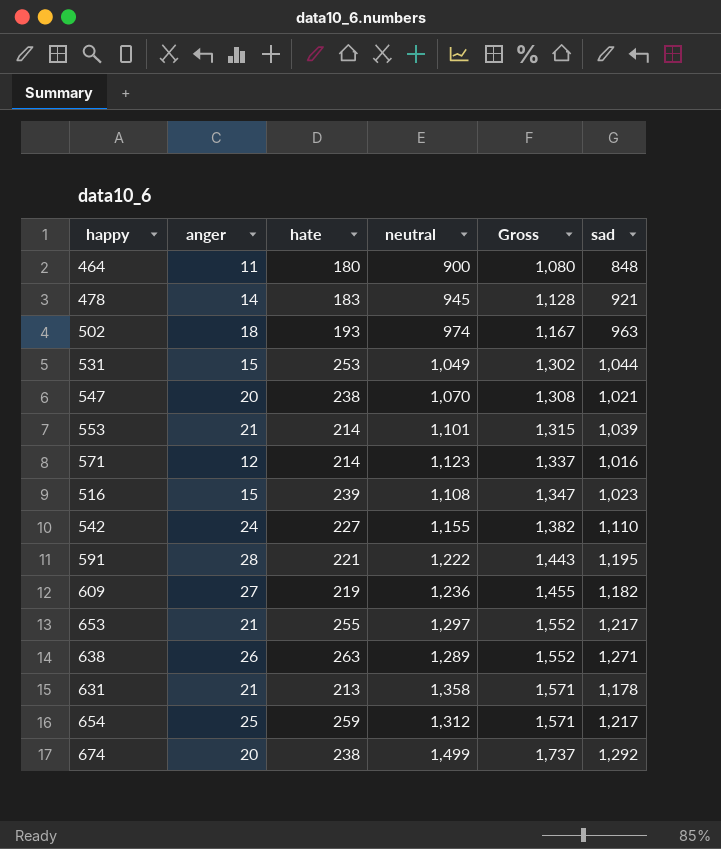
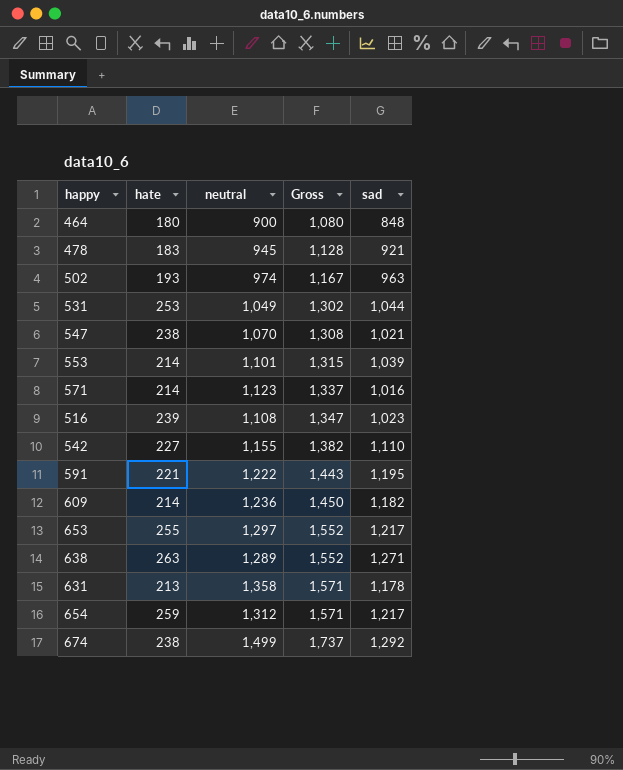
column anger | position: 2 -> none
609 | hate: 219 -> 214
609 | Gross: 1,455 -> 1,450

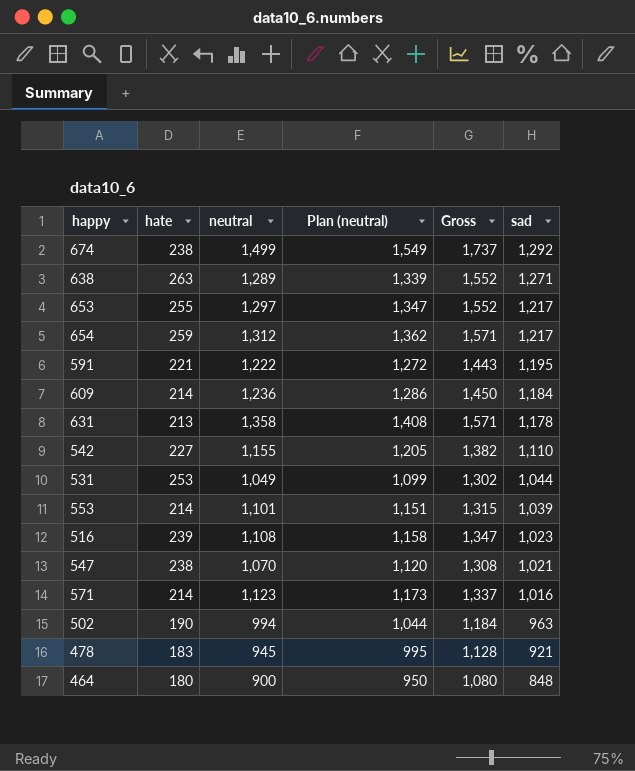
row order: Gross ascending -> sad descending
column Plan (neutral) | formula: none -> [neutral] + 50
609 | sad: 1,182 -> 1,184
502 | hate: 193 -> 190
502 | neutral: 974 -> 994
502 | Gross: 1,167 -> 1,184

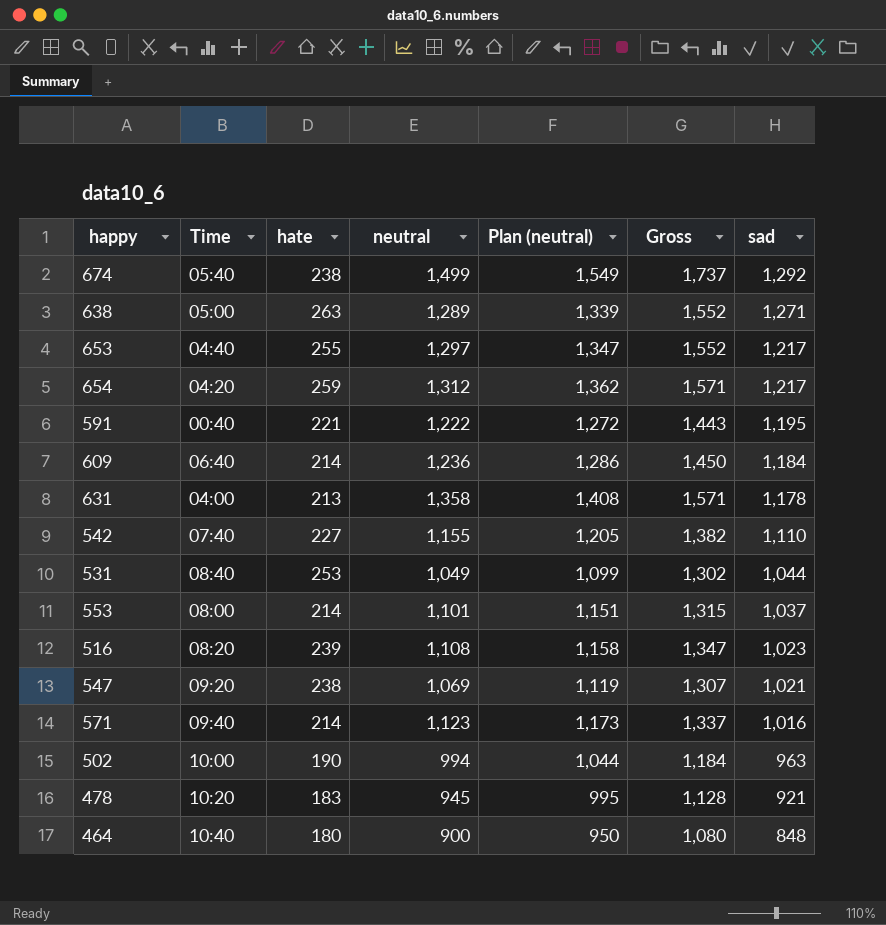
column Time | position: none -> 2
553 | sad: 1,039 -> 1,037
547 | neutral: 1,070 -> 1,069
547 | Plan (neutral): 1,120 -> 1,119
547 | Gross: 1,308 -> 1,307

